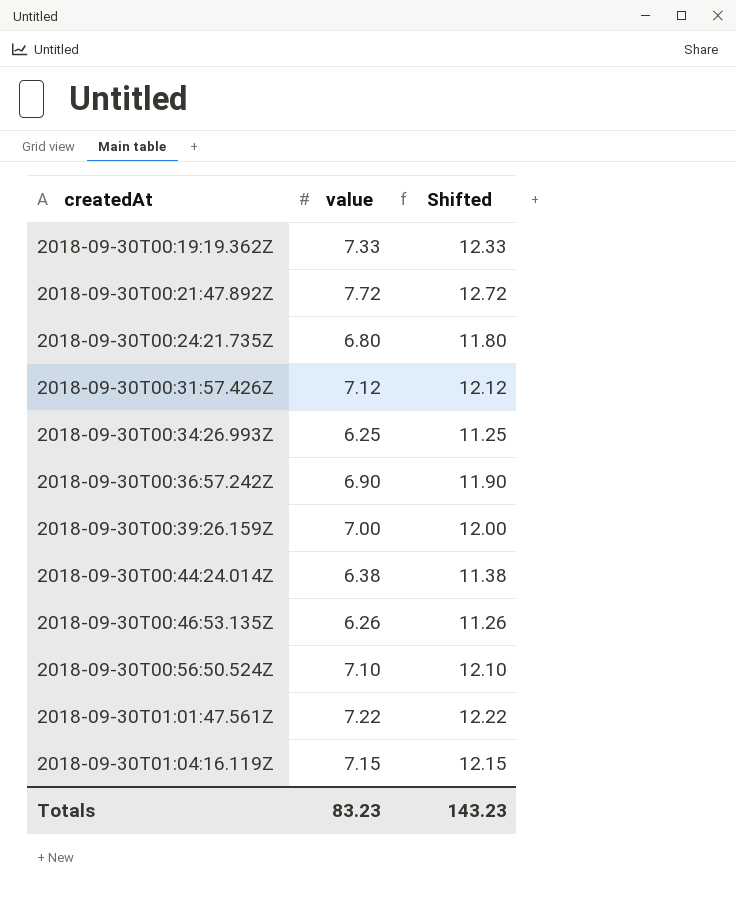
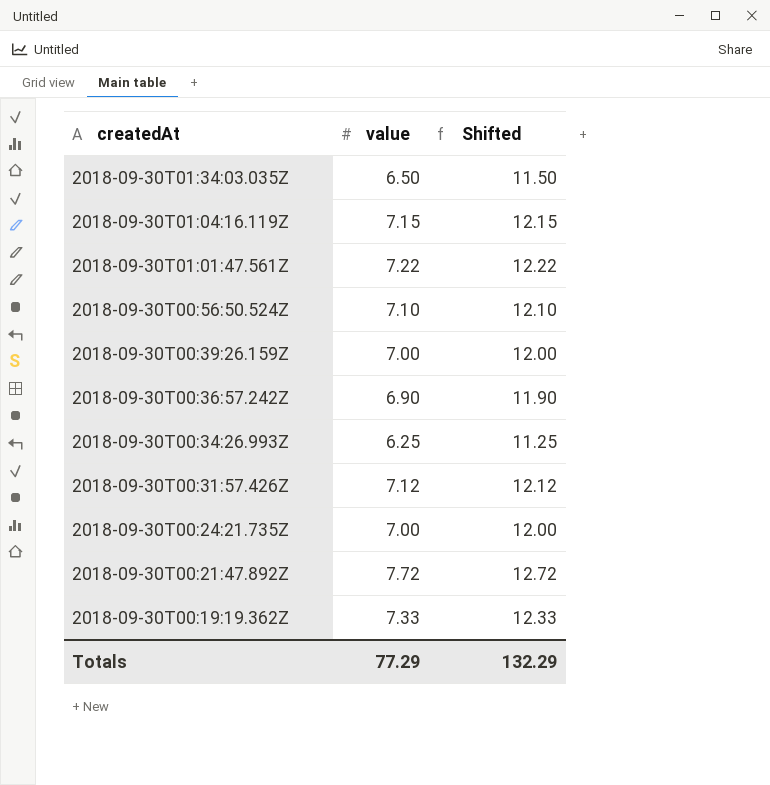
row order: createdAt ascending -> createdAt descending
row 2018-09-30T00:44:24.014Z: 6.38 | 11.38 -> none
row 2018-09-30T00:46:53.135Z: 6.26 | 11.26 -> none
row 2018-09-30T01:34:03.035Z: none -> 6.50 | 11.50
2018-09-30T00:24:21.735Z | value: 6.80 -> 7.00
2018-09-30T00:24:21.735Z | Shifted: 11.80 -> 12.00
Totals | value: 83.23 -> 77.29
Totals | Shifted: 143.23 -> 132.29

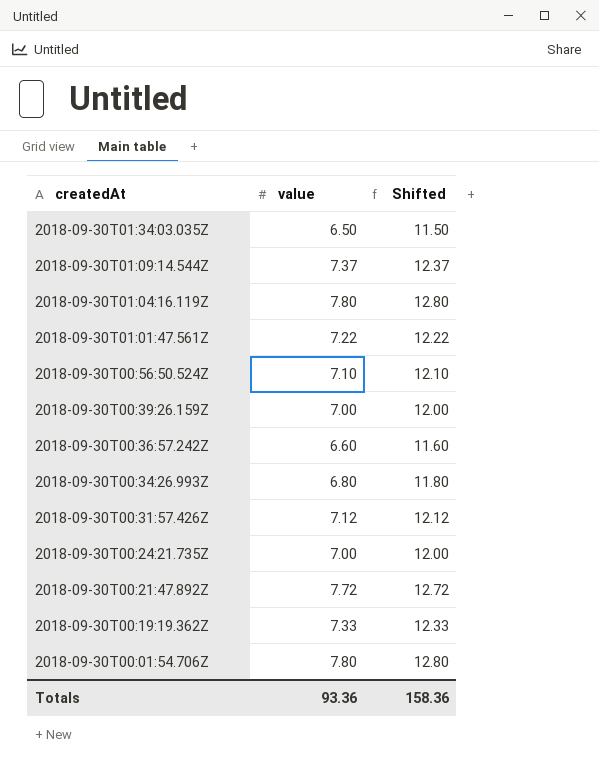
row 2018-09-30T01:09:14.544Z: none -> 7.37 | 12.37
2018-09-30T01:04:16.119Z | value: 7.15 -> 7.80
2018-09-30T01:04:16.119Z | Shifted: 12.15 -> 12.80
2018-09-30T00:36:57.242Z | value: 6.90 -> 6.60
2018-09-30T00:36:57.242Z | Shifted: 11.90 -> 11.60
2018-09-30T00:34:26.993Z | value: 6.25 -> 6.80
2018-09-30T00:34:26.993Z | Shifted: 11.25 -> 11.80
row 2018-09-30T00:01:54.706Z: none -> 7.80 | 12.80
Totals | value: 77.29 -> 93.36
Totals | Shifted: 132.29 -> 158.36

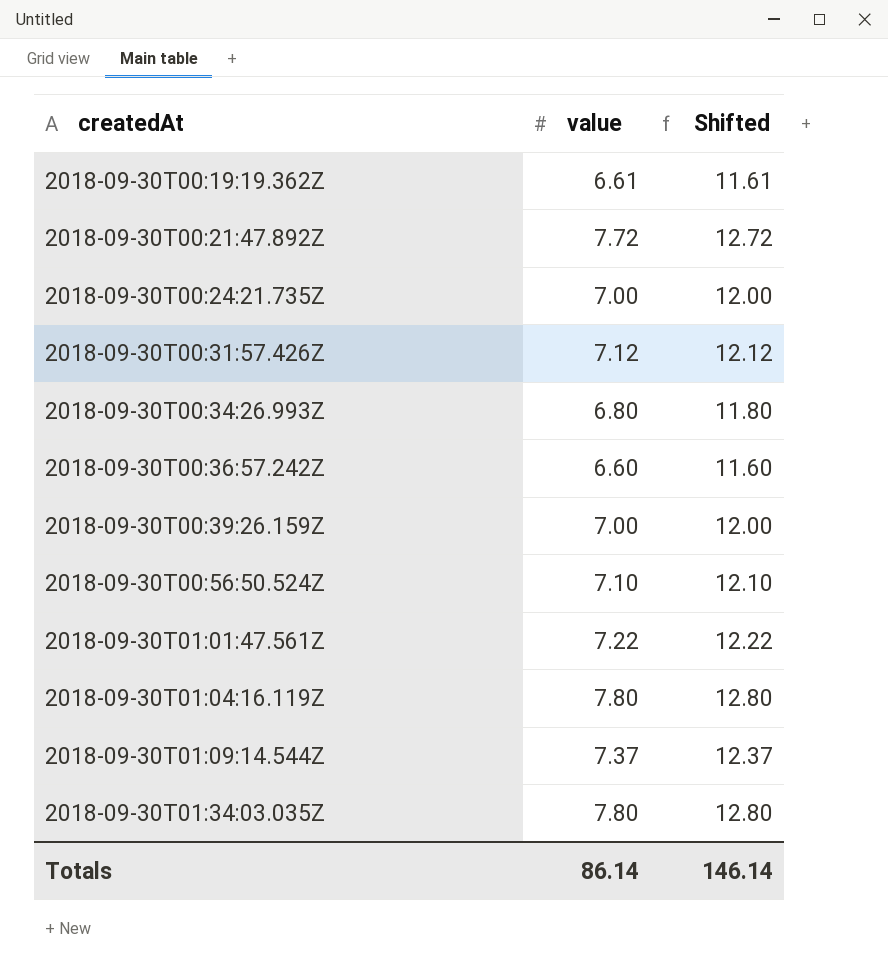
row order: createdAt descending -> createdAt ascending
row 2018-09-30T00:01:54.706Z: 7.80 | 12.80 -> none
2018-09-30T00:19:19.362Z | value: 7.33 -> 6.61
2018-09-30T00:19:19.362Z | Shifted: 12.33 -> 11.61
2018-09-30T01:34:03.035Z | value: 6.50 -> 7.80
2018-09-30T01:34:03.035Z | Shifted: 11.50 -> 12.80
Totals | value: 93.36 -> 86.14
Totals | Shifted: 158.36 -> 146.14

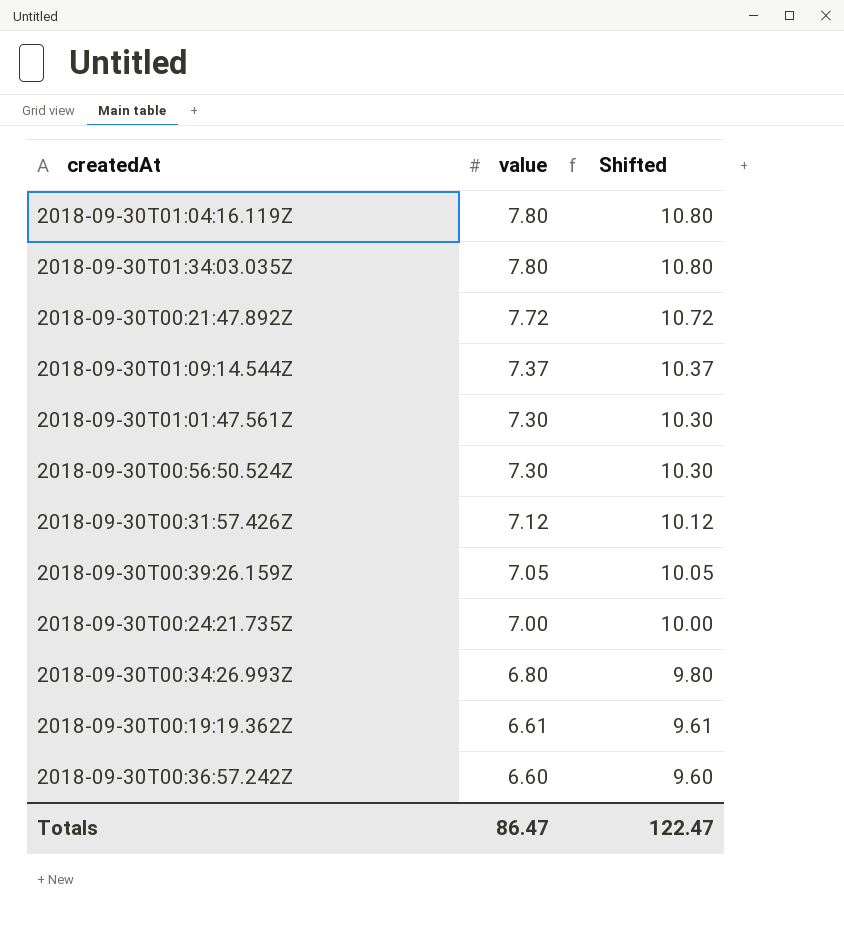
row order: createdAt ascending -> value descending
column Shifted | formula: [value] + 5 -> [value] + 3
2018-09-30T01:01:47.561Z | value: 7.22 -> 7.30
2018-09-30T00:56:50.524Z | value: 7.10 -> 7.30
2018-09-30T00:39:26.159Z | value: 7.00 -> 7.05
Totals | value: 86.14 -> 86.47
Totals | Shifted: 146.14 -> 122.47

